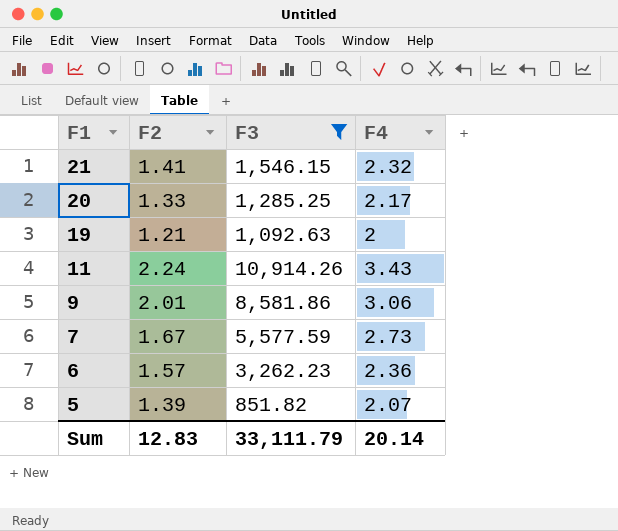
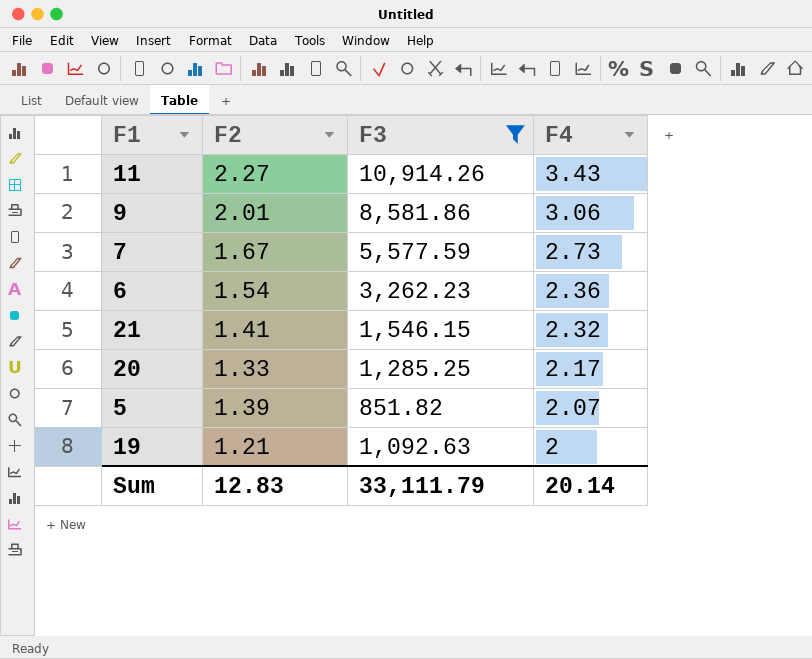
row order: F1 descending -> F4 descending
11 | F2: 2.24 -> 2.27
6 | F2: 1.57 -> 1.54

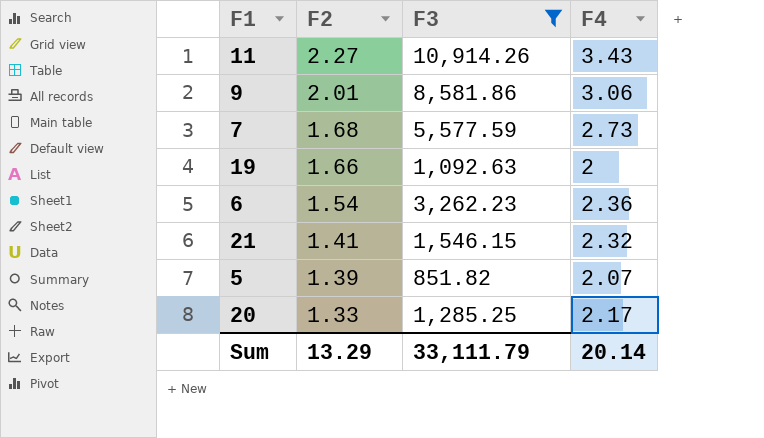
row order: F4 descending -> F2 descending
7 | F2: 1.67 -> 1.68
19 | F2: 1.21 -> 1.66
Sum | F2: 12.83 -> 13.29

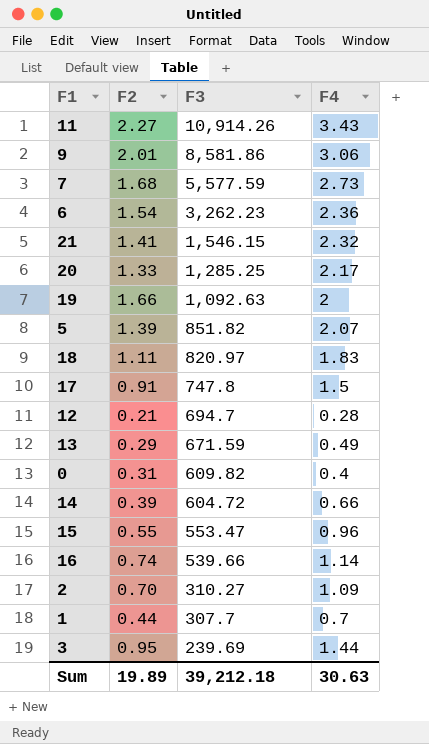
filter: F3 >= 851.82 -> none
row order: F2 descending -> F3 descending
Sum | F2: 13.29 -> 19.89
Sum | F3: 33,111.79 -> 39,212.18
Sum | F4: 20.14 -> 30.63

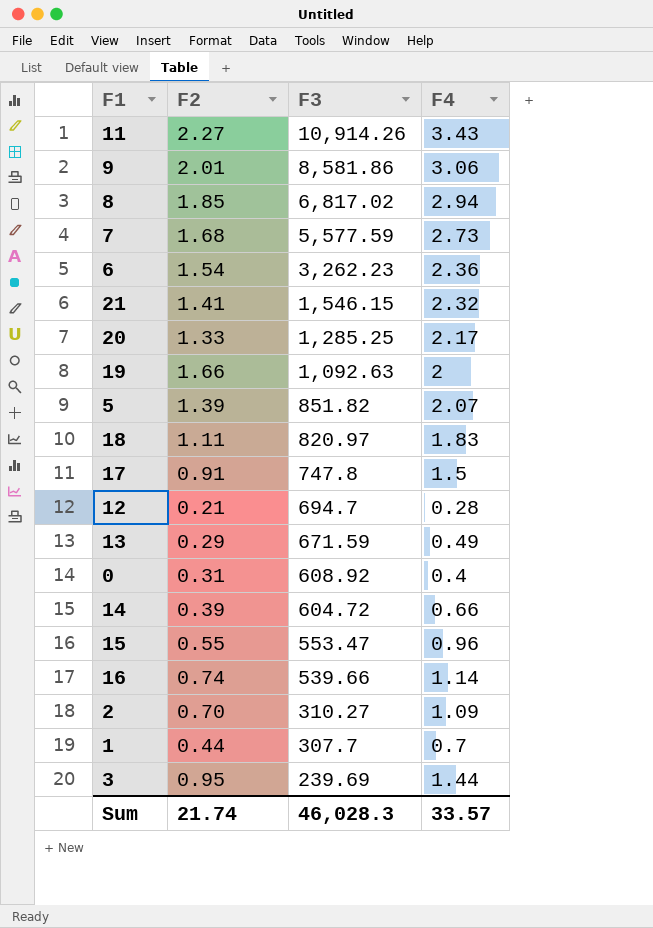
row 8: none -> 1.85 | 6,817.02 | 2.94
0 | F3: 609.82 -> 608.92
Sum | F2: 19.89 -> 21.74
Sum | F3: 39,212.18 -> 46,028.3
Sum | F4: 30.63 -> 33.57

